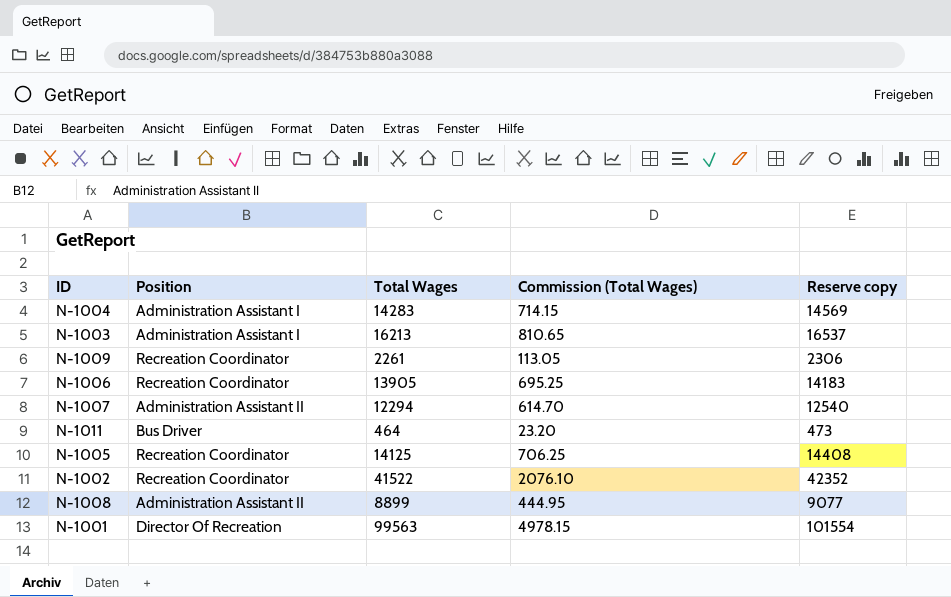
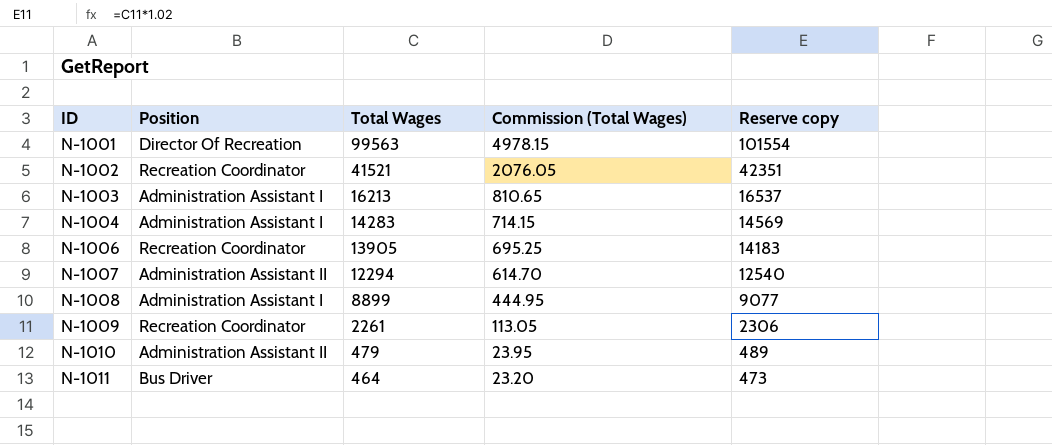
row order: none -> ID ascending
row N-1005: Recreation Coordinator | 14125 | 706.25 | 14408 -> none
N-1002 | Total Wages: 41522 -> 41521
N-1002 | Commission (Total Wages): 2076.10 -> 2076.05
N-1002 | Reserve copy: 42352 -> 42351
N-1008 | Position: Administration Assistant II -> Administration Assistant I
row N-1010: none -> Administration Assistant II | 479 | 23.95 | 489

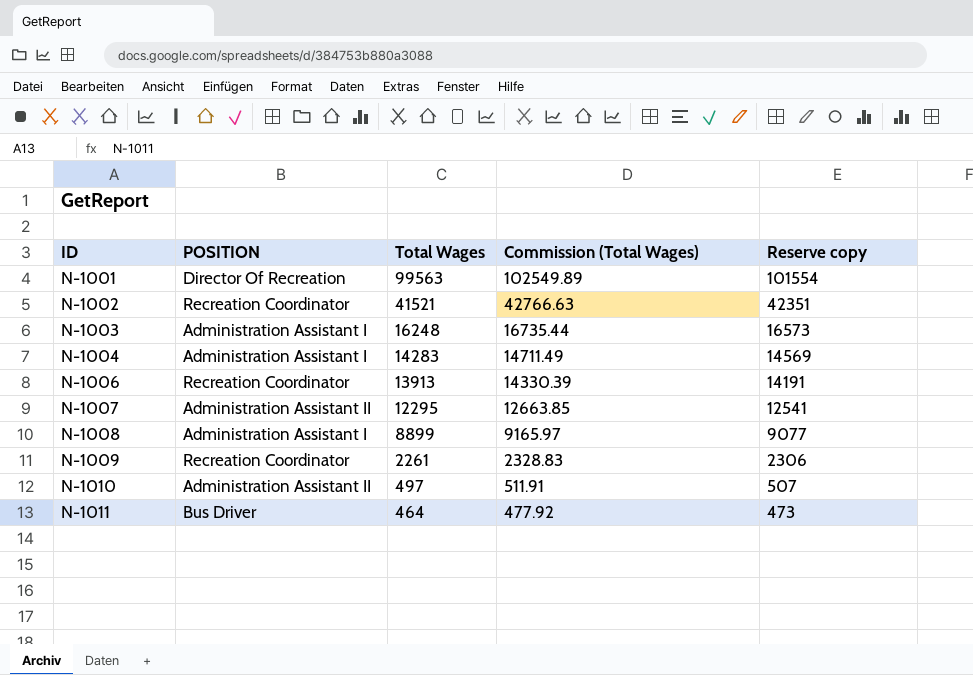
column name: Position -> POSITION
column Commission (Total Wages) | formula: [Total Wages] * 0.05 -> [Total Wages] * 1.03
N-1003 | Total Wages: 16213 -> 16248
N-1003 | Reserve copy: 16537 -> 16573
N-1006 | Total Wages: 13905 -> 13913
N-1006 | Reserve copy: 14183 -> 14191
N-1007 | Total Wages: 12294 -> 12295
N-1007 | Reserve copy: 12540 -> 12541
N-1010 | Total Wages: 479 -> 497
N-1010 | Reserve copy: 489 -> 507

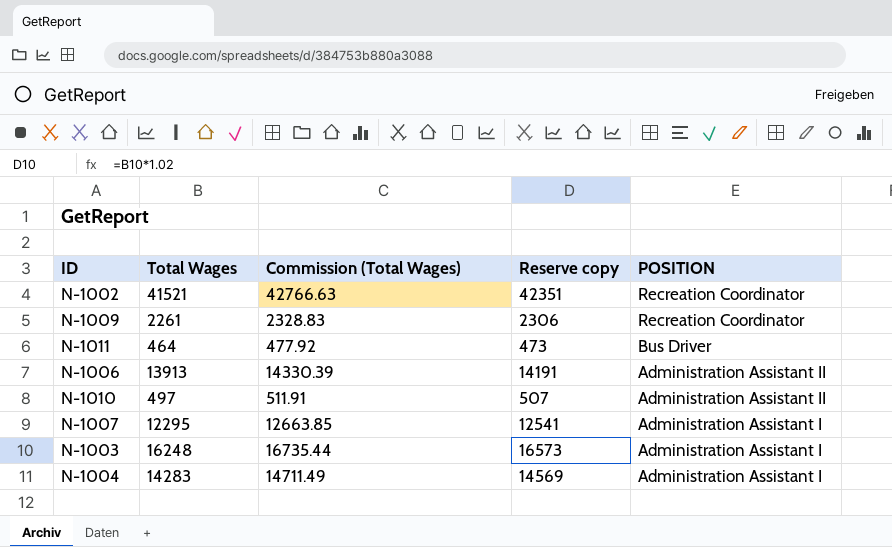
row order: ID ascending -> POSITION descending
column POSITION | position: 2 -> 5
row N-1001: Director Of Recreation | 99563 | 102549.89 | 101554 -> none
row N-1008: Administration Assistant I | 8899 | 9165.97 | 9077 -> none
N-1006 | POSITION: Recreation Coordinator -> Administration Assistant II
N-1007 | POSITION: Administration Assistant II -> Administration Assistant I

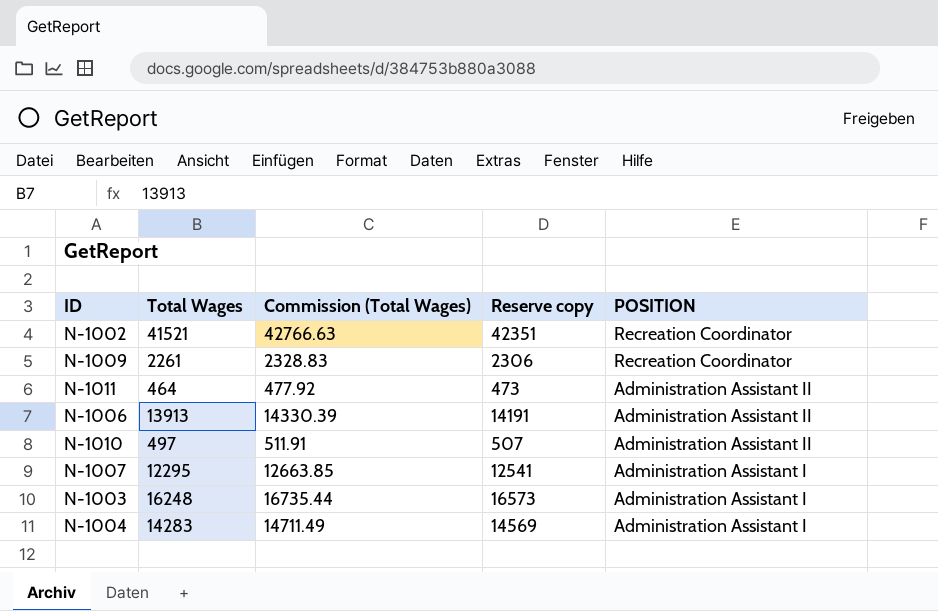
N-1011 | POSITION: Bus Driver -> Administration Assistant II

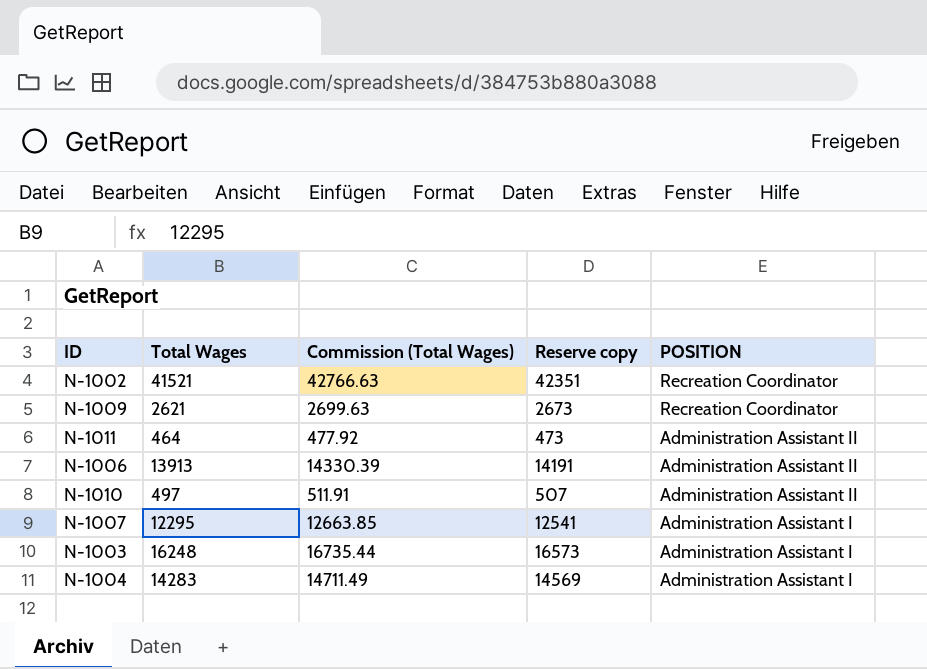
N-1009 | Total Wages: 2261 -> 2621
N-1009 | Commission (Total Wages): 2328.83 -> 2699.63
N-1009 | Reserve copy: 2306 -> 2673

